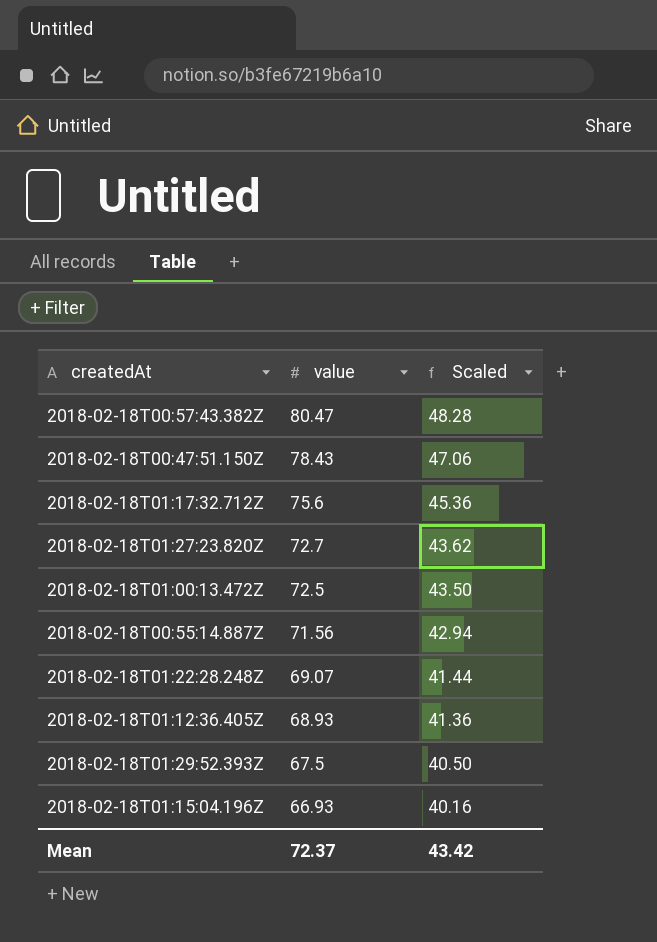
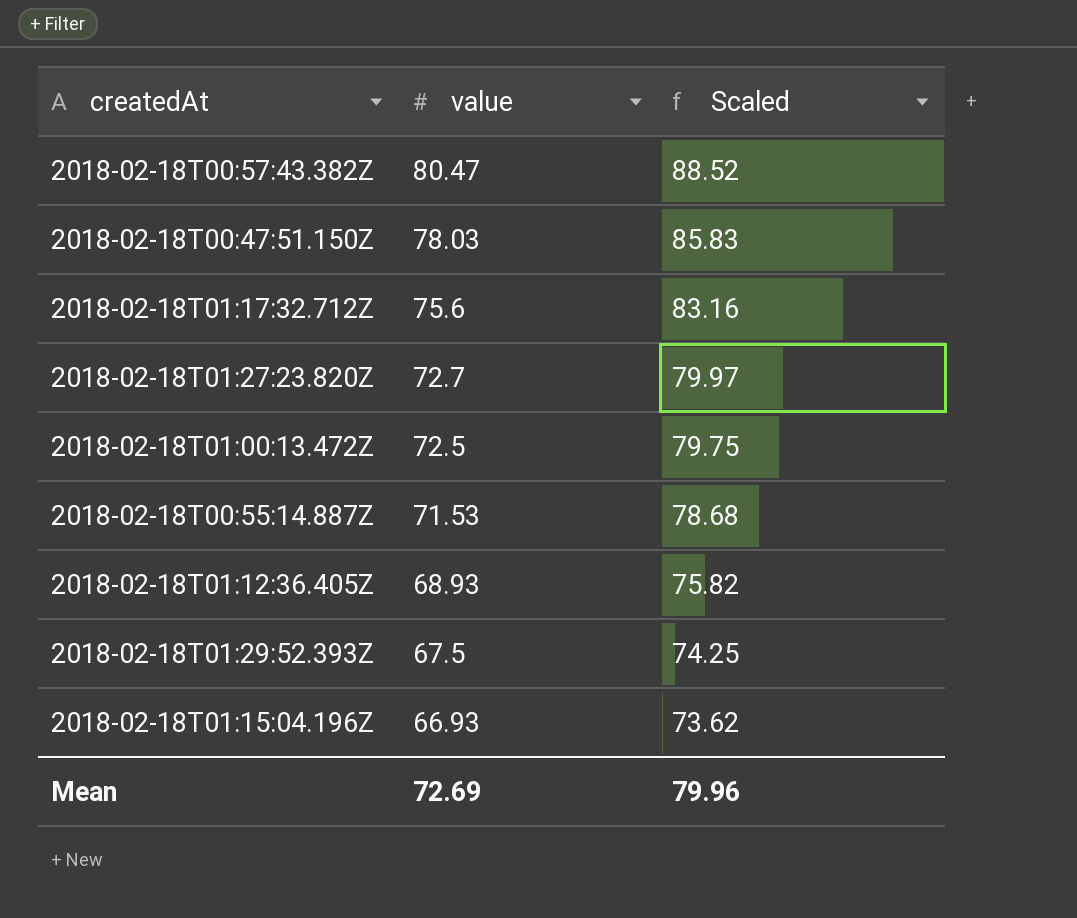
column Scaled | formula: [value] * 0.6 -> [value] * 1.1
row 2018-02-18T01:22:28.248Z: 69.07 | 41.44 -> none
2018-02-18T00:47:51.150Z | value: 78.43 -> 78.03
2018-02-18T00:55:14.887Z | value: 71.56 -> 71.53
Mean | value: 72.37 -> 72.69
Mean | Scaled: 43.42 -> 79.96

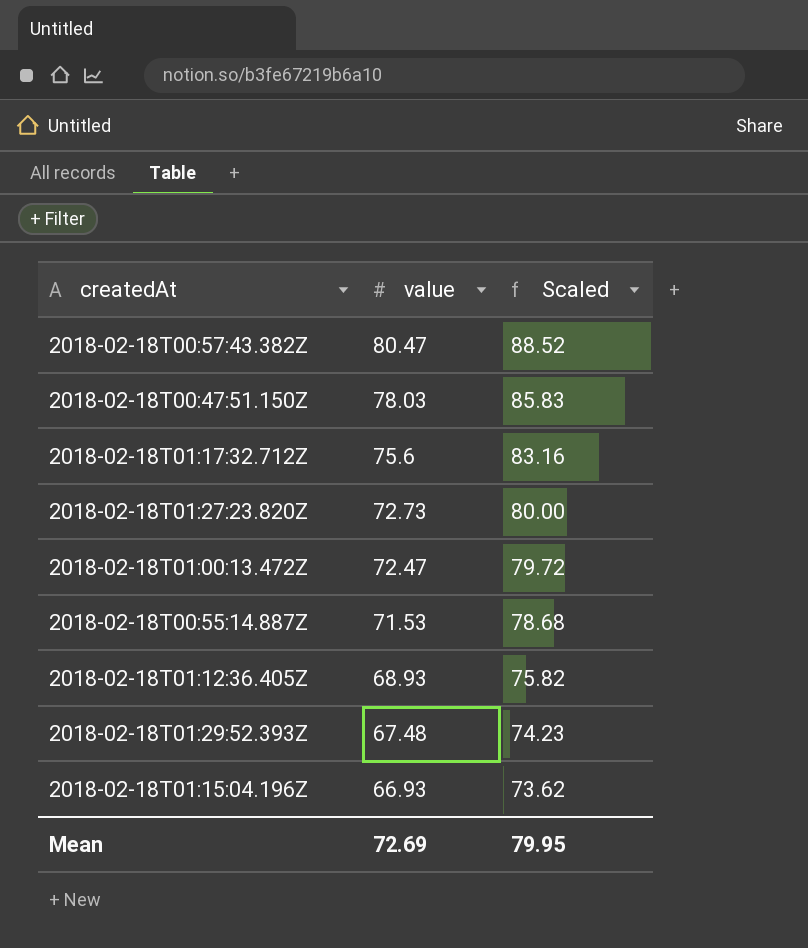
2018-02-18T01:27:23.820Z | value: 72.7 -> 72.73
2018-02-18T01:27:23.820Z | Scaled: 79.97 -> 80.00
2018-02-18T01:00:13.472Z | value: 72.5 -> 72.47
2018-02-18T01:00:13.472Z | Scaled: 79.75 -> 79.72
2018-02-18T01:29:52.393Z | value: 67.5 -> 67.48
2018-02-18T01:29:52.393Z | Scaled: 74.25 -> 74.23
Mean | Scaled: 79.96 -> 79.95

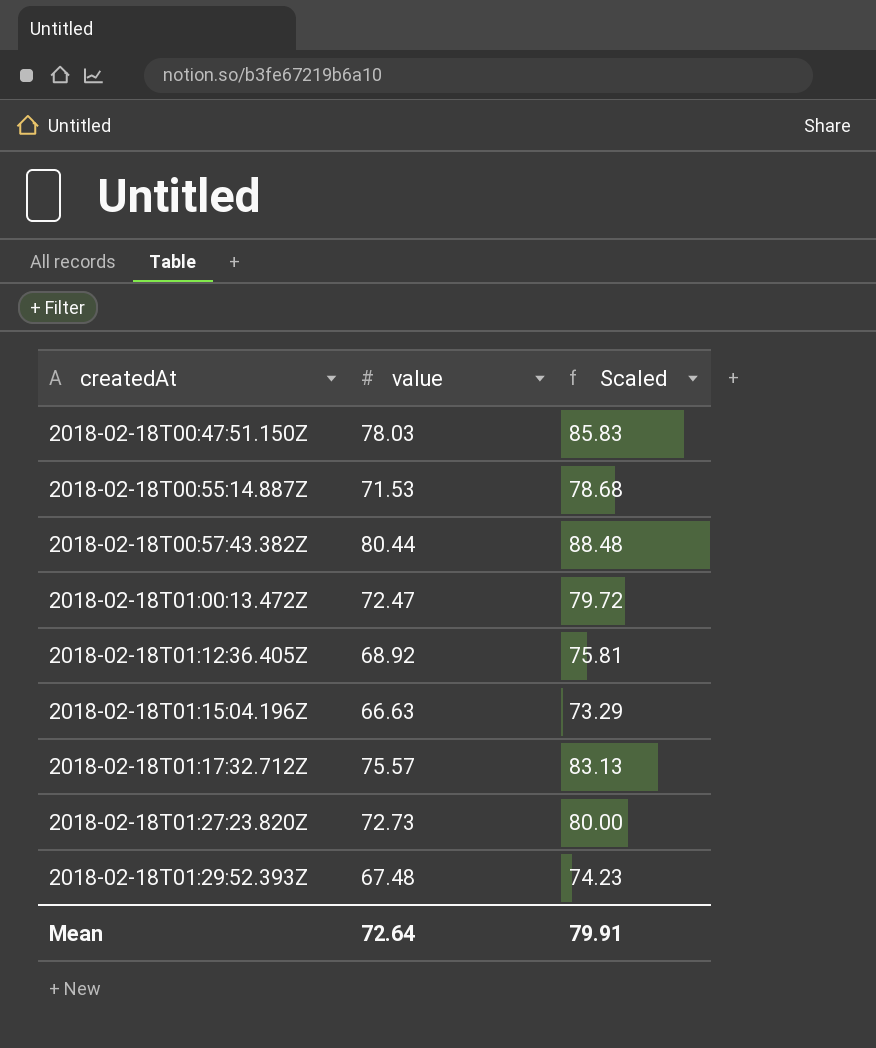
row order: value descending -> createdAt ascending
2018-02-18T00:57:43.382Z | value: 80.47 -> 80.44
2018-02-18T00:57:43.382Z | Scaled: 88.52 -> 88.48
2018-02-18T01:12:36.405Z | value: 68.93 -> 68.92
2018-02-18T01:12:36.405Z | Scaled: 75.82 -> 75.81
2018-02-18T01:15:04.196Z | value: 66.93 -> 66.63
2018-02-18T01:15:04.196Z | Scaled: 73.62 -> 73.29
2018-02-18T01:17:32.712Z | value: 75.6 -> 75.57
2018-02-18T01:17:32.712Z | Scaled: 83.16 -> 83.13
Mean | value: 72.69 -> 72.64
Mean | Scaled: 79.95 -> 79.91

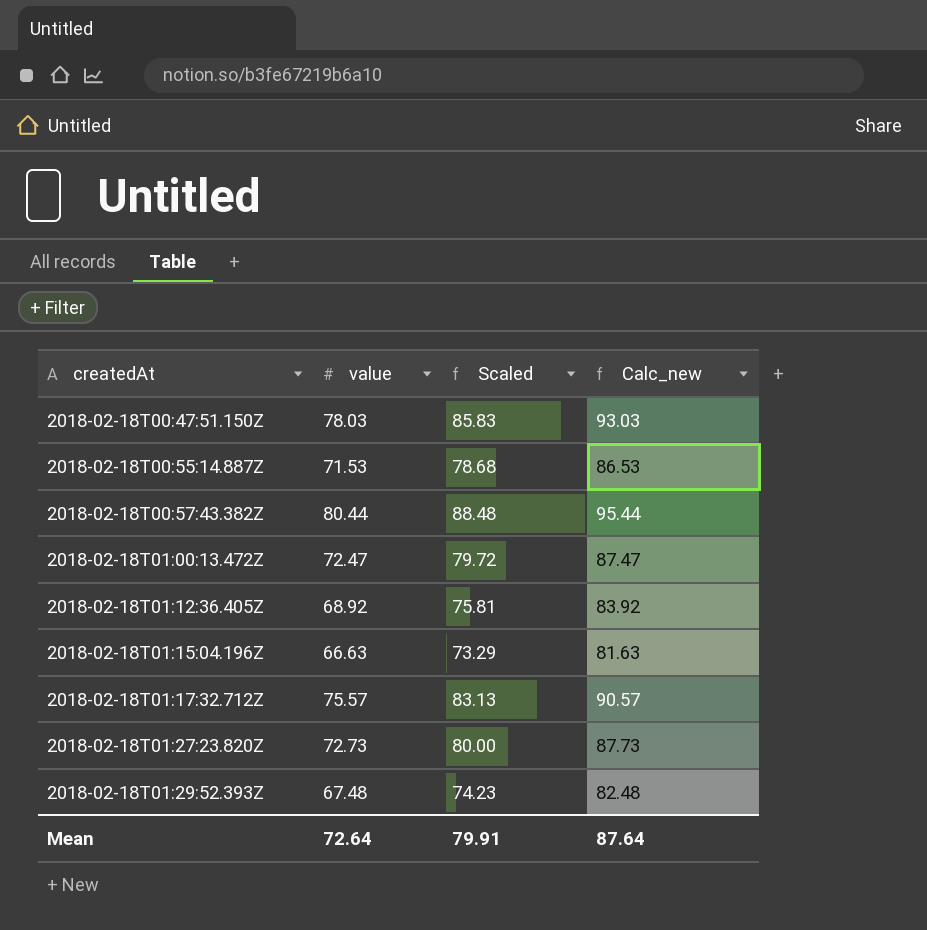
column Calc_new | formula: none -> [value] + 15

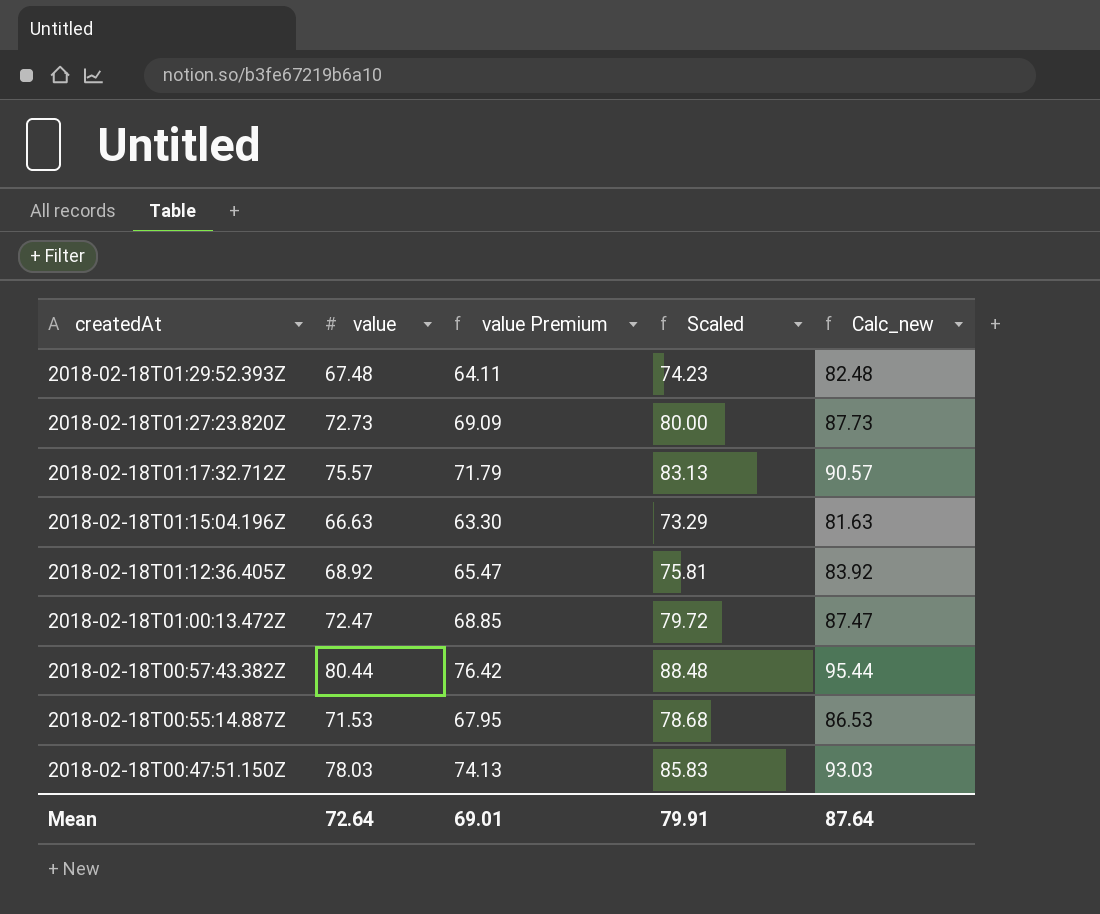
row order: createdAt ascending -> createdAt descending
column value Premium | formula: none -> [value] * 0.95

